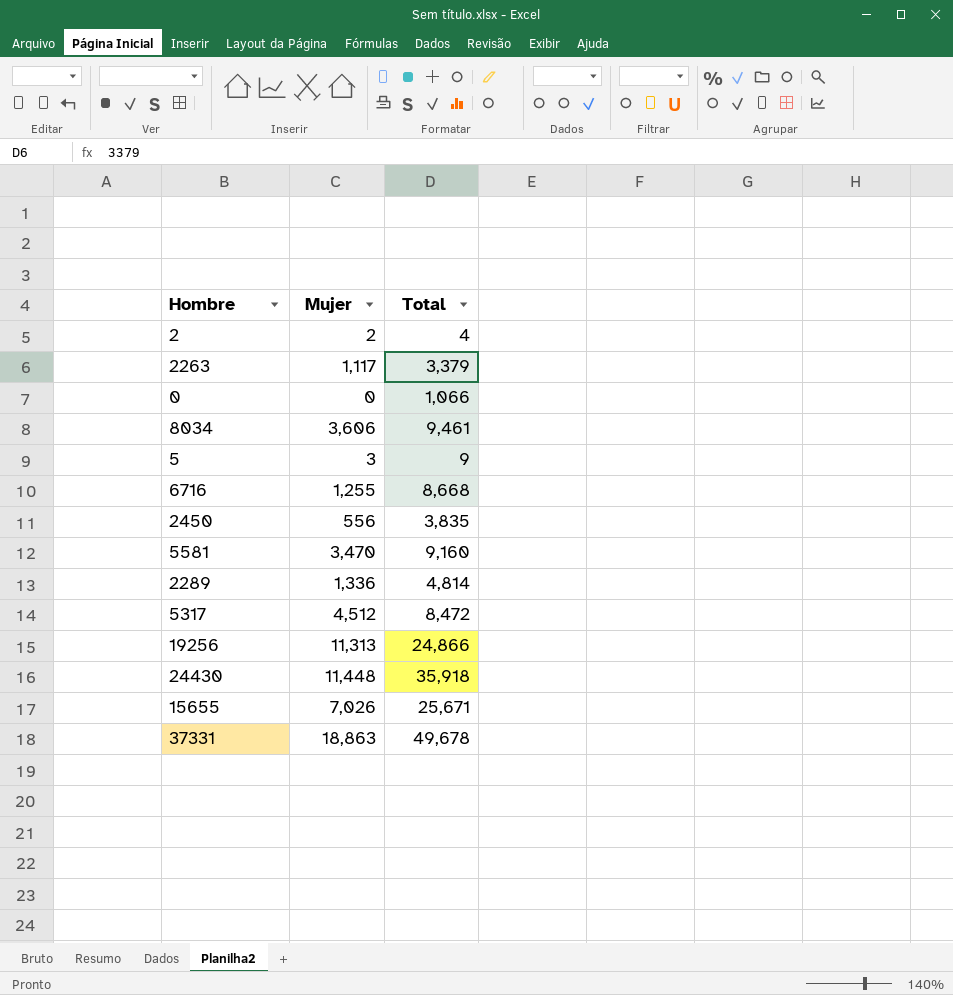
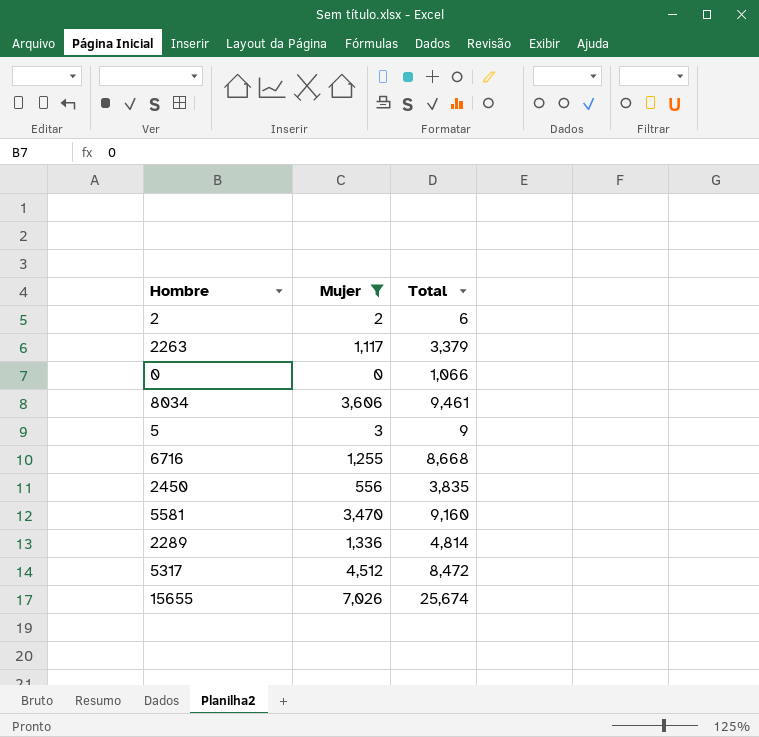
filter: none -> Mujer <= 7,026
2 | Total: 4 -> 6
15655 | Total: 25,671 -> 25,674

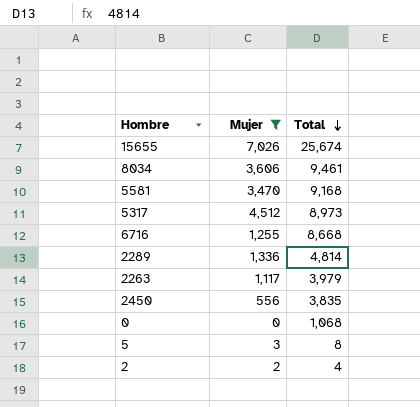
row order: none -> Total descending
5581 | Total: 9,160 -> 9,168
5317 | Total: 8,472 -> 8,973
2263 | Total: 3,379 -> 3,979
0 | Total: 1,066 -> 1,068
5 | Total: 9 -> 8
2 | Total: 6 -> 4

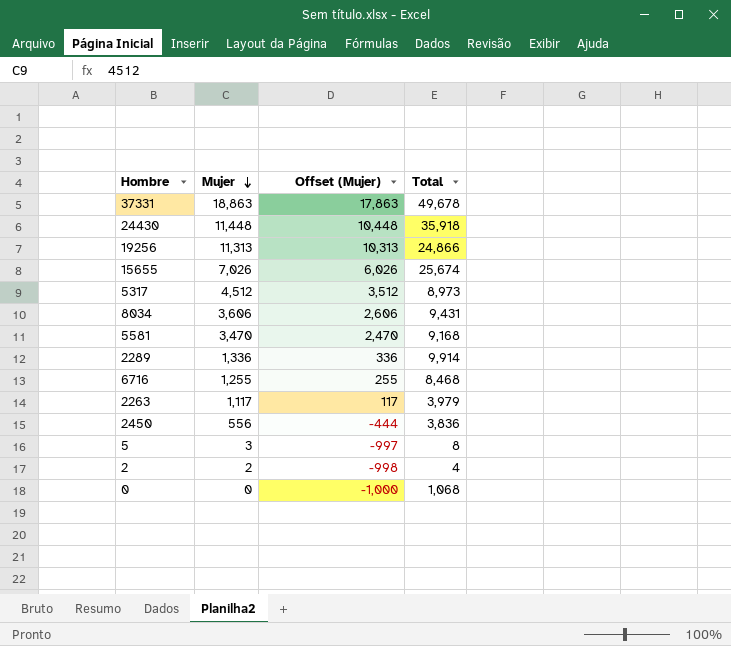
filter: Mujer <= 7,026 -> none
row order: Total descending -> Mujer descending
column Offset (Mujer) | formula: none -> [Mujer] - 1000
8034 | Total: 9,461 -> 9,431
2289 | Total: 4,814 -> 9,914
6716 | Total: 8,668 -> 8,468
2450 | Total: 3,835 -> 3,836

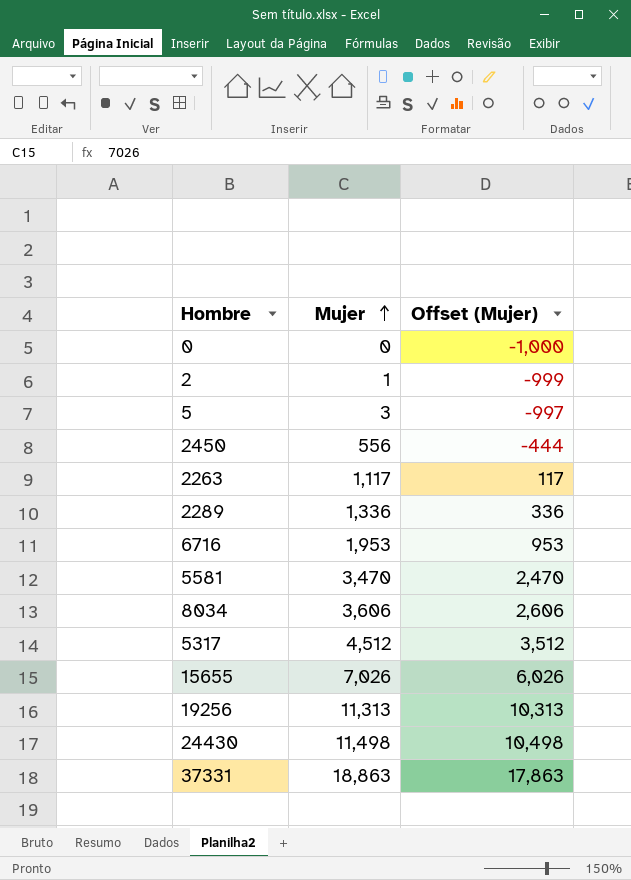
row order: Mujer descending -> Mujer ascending
column Total | position: 4 -> none
2 | Mujer: 2 -> 1
2 | Offset (Mujer): -998 -> -999
6716 | Mujer: 1,255 -> 1,953
6716 | Offset (Mujer): 255 -> 953
24430 | Mujer: 11,448 -> 11,498
24430 | Offset (Mujer): 10,448 -> 10,498

